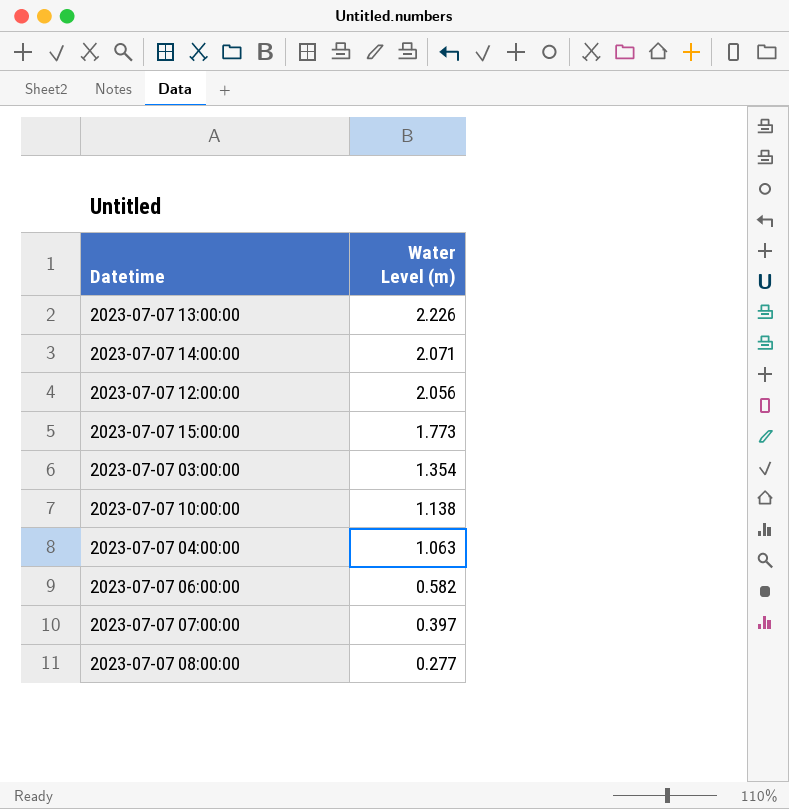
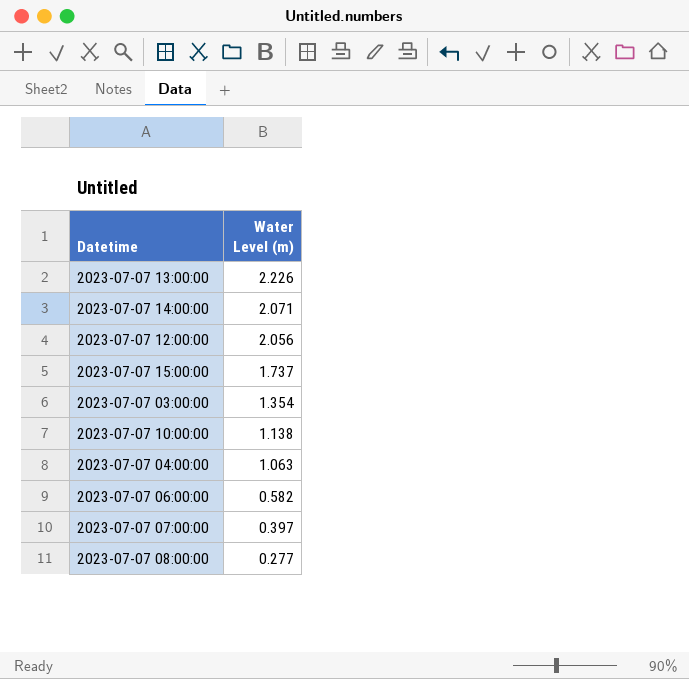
2023-07-07 15:00:00 | Water Level (m): 1.773 -> 1.737

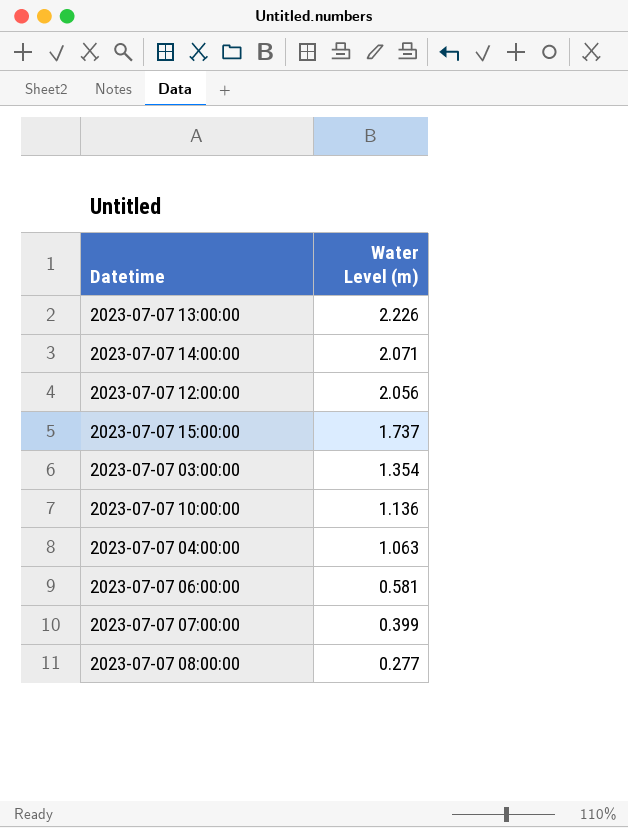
2023-07-07 10:00:00 | Water Level (m): 1.138 -> 1.136
2023-07-07 06:00:00 | Water Level (m): 0.582 -> 0.581
2023-07-07 07:00:00 | Water Level (m): 0.397 -> 0.399

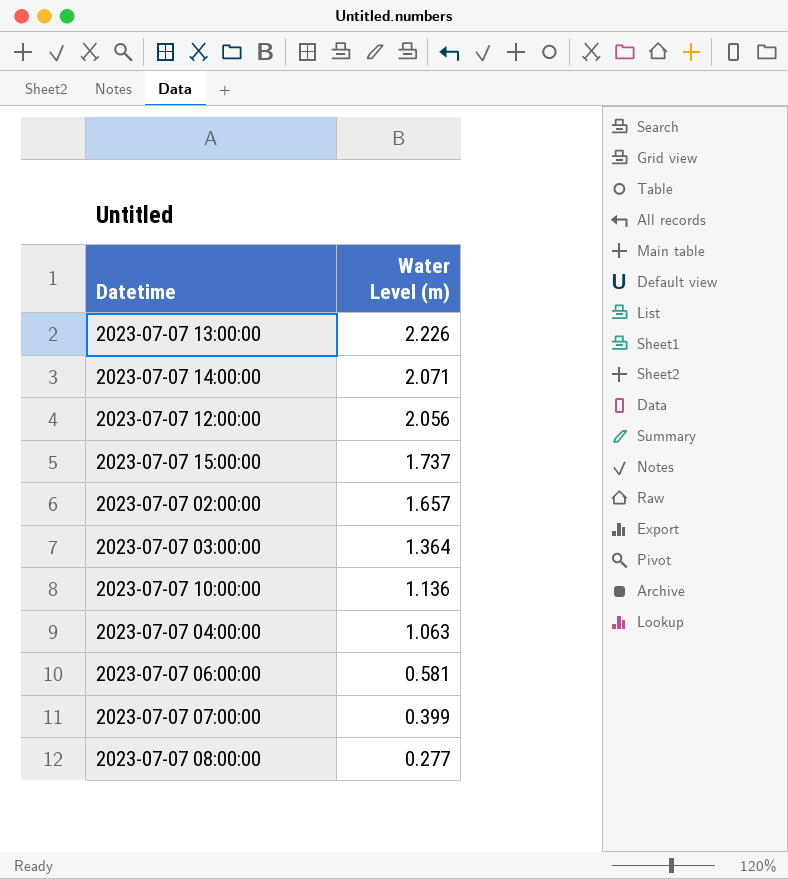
row 2023-07-07 02:00:00: none -> 1.657
2023-07-07 03:00:00 | Water Level (m): 1.354 -> 1.364

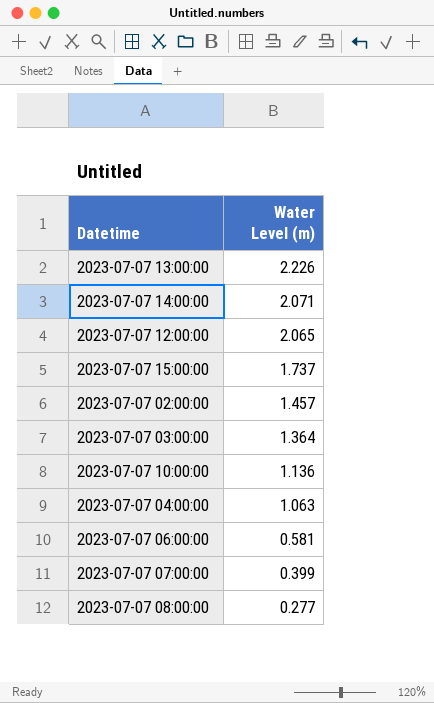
2023-07-07 12:00:00 | Water Level (m): 2.056 -> 2.065
2023-07-07 02:00:00 | Water Level (m): 1.657 -> 1.457

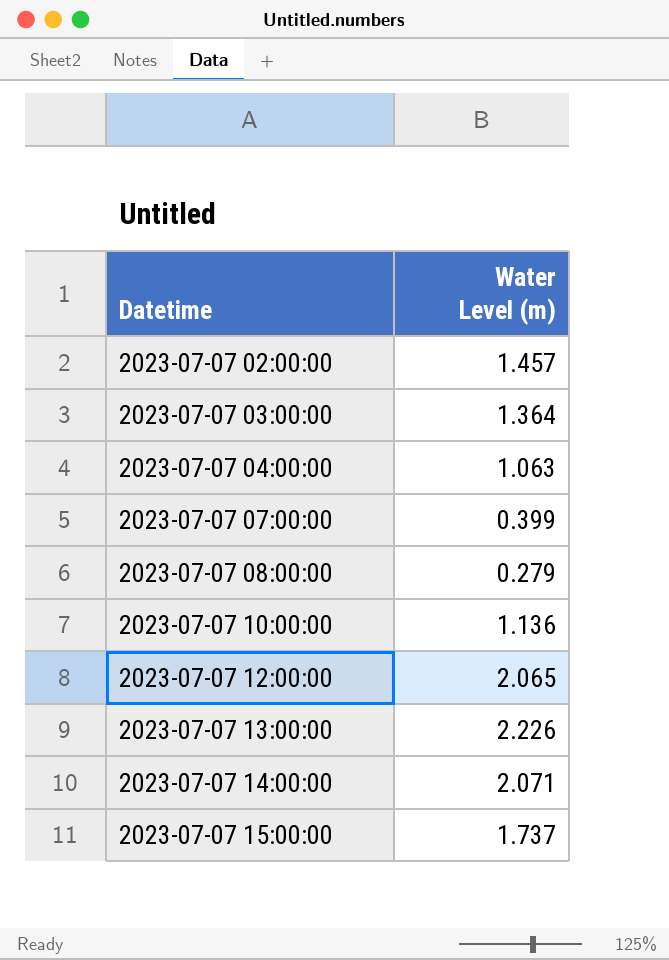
row order: Water Level (m) descending -> Datetime ascending
row 2023-07-07 06:00:00: 0.581 -> none
2023-07-07 08:00:00 | Water Level (m): 0.277 -> 0.279

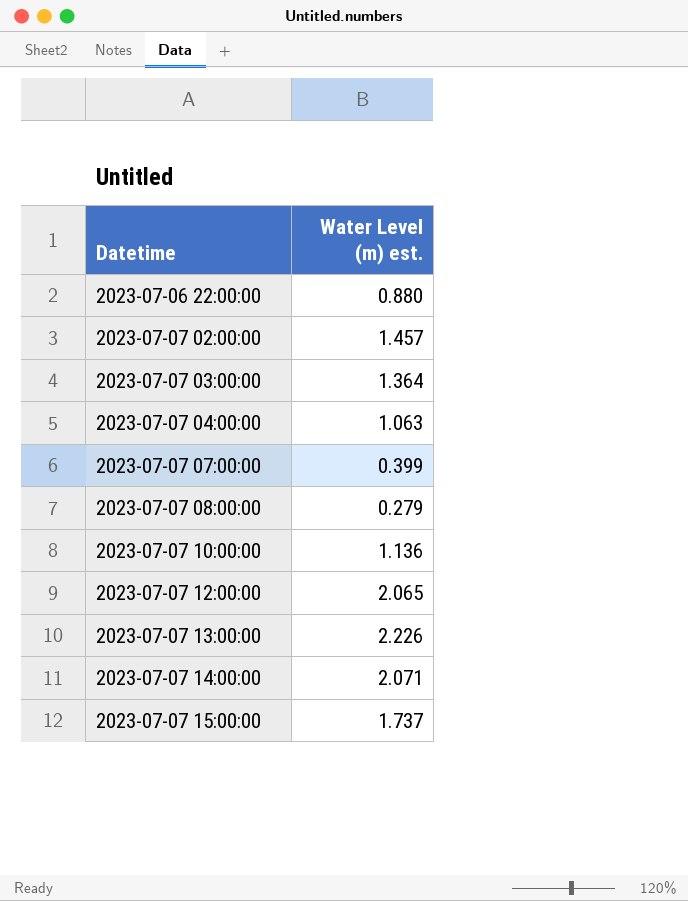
column name: Water Level (m) -> Water Level (m) est.
row 2023-07-06 22:00:00: none -> 0.880

